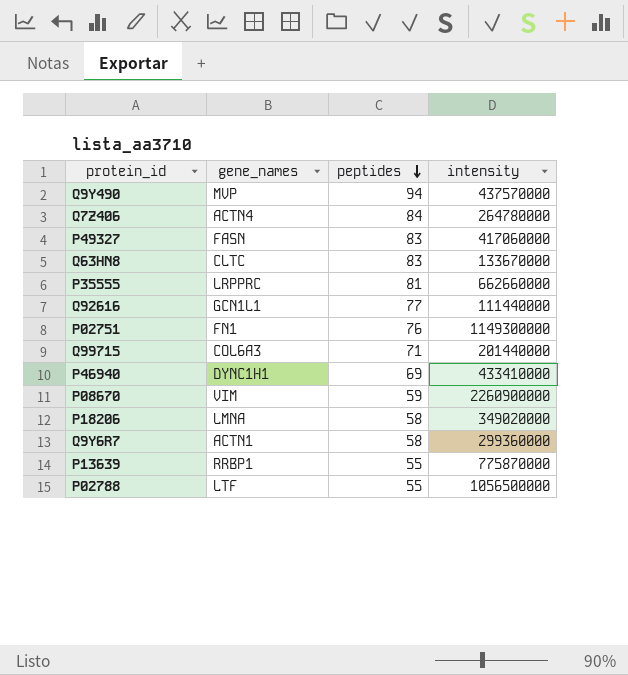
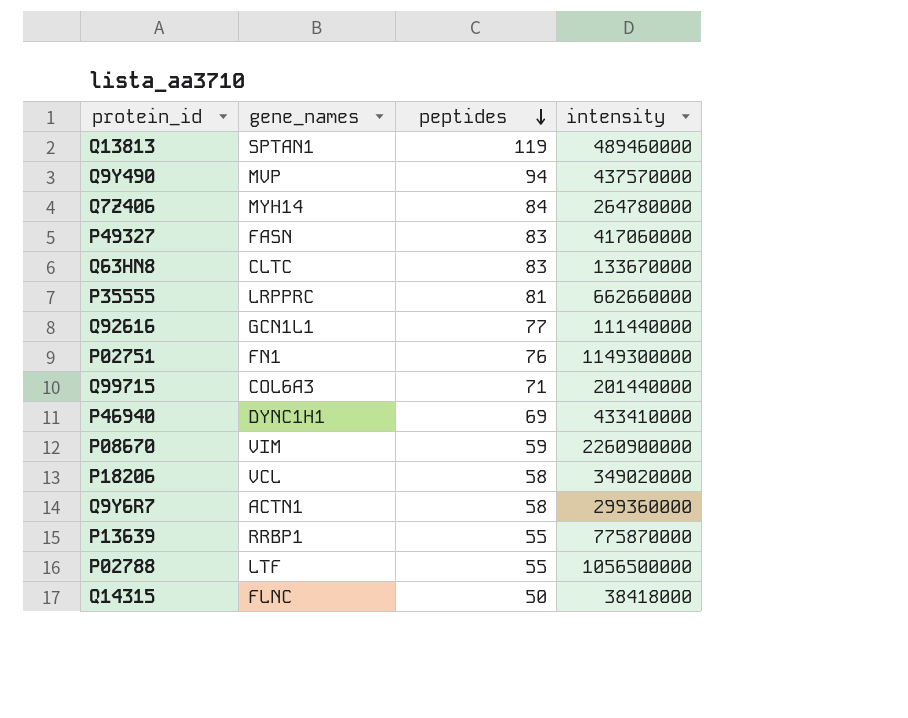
row Q13813: none -> SPTAN1 | 119 | 489460000
Q7Z406 | gene_names: ACTN4 -> MYH14
P18206 | gene_names: LMNA -> VCL
row Q14315: none -> FLNC | 50 | 38418000

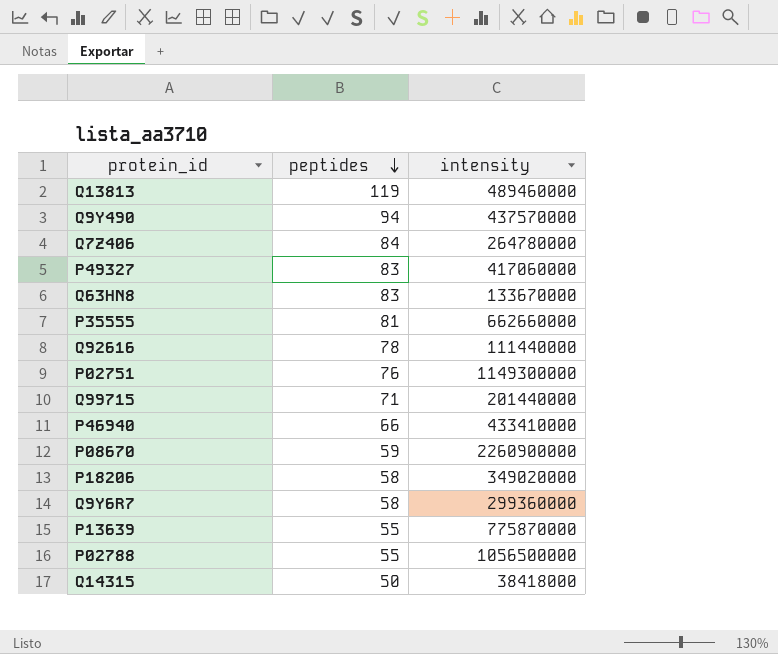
column gene_names | position: 2 -> none
Q92616 | peptides: 77 -> 78
P46940 | peptides: 69 -> 66

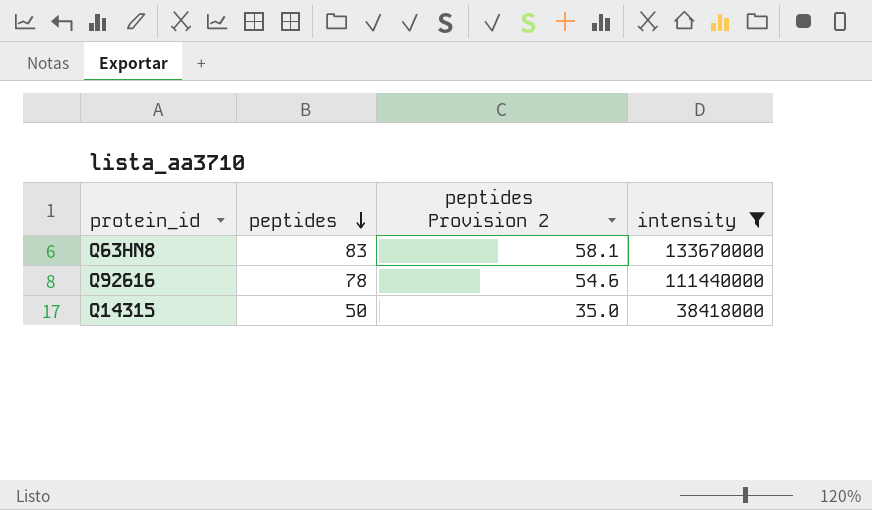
filter: none -> intensity <= 133670000
column peptides Provision 2 | formula: none -> [peptides] * 0.7

